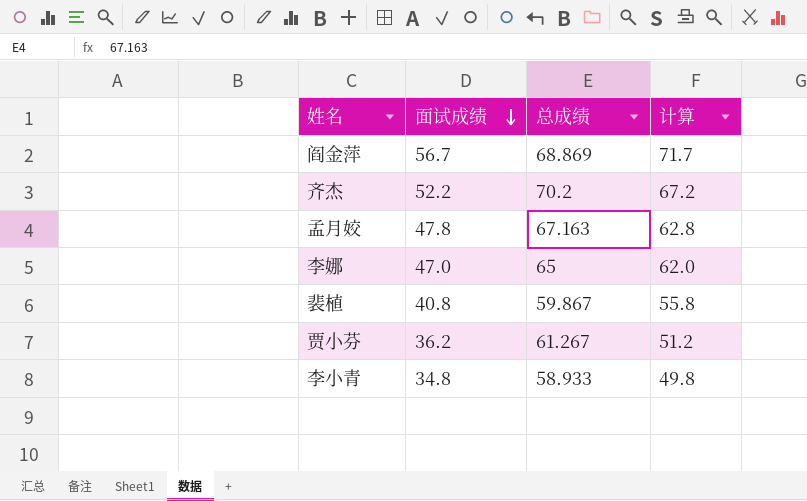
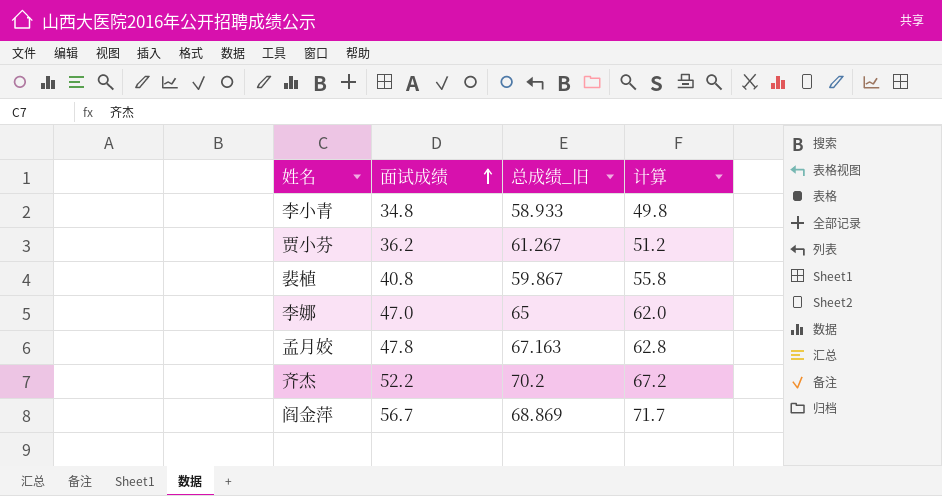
row order: 面试成绩 descending -> 面试成绩 ascending
column name: 总成绩 -> 总成绩_旧

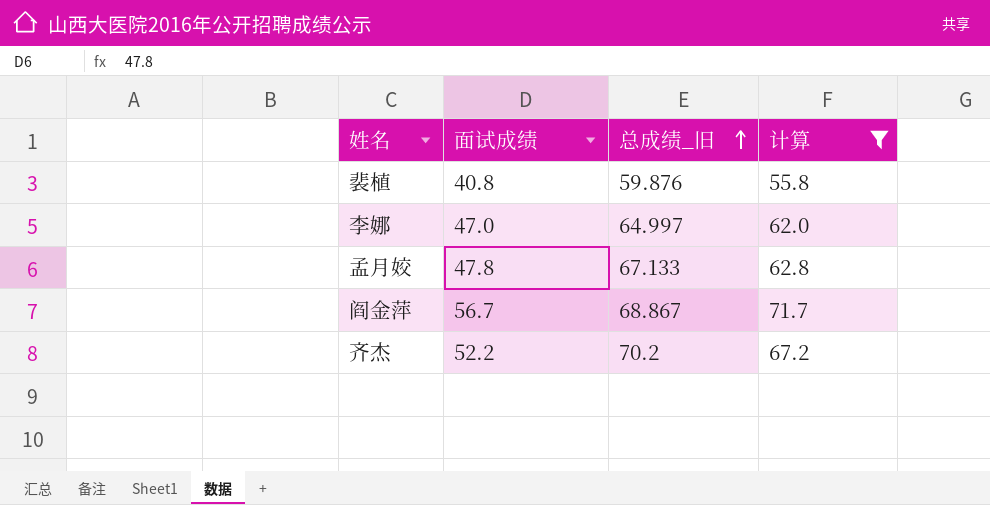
filter: none -> 计算 >= 55.8
row order: 面试成绩 ascending -> 总成绩_旧 ascending
裴植 | 总成绩_旧: 59.867 -> 59.876
李娜 | 总成绩_旧: 65 -> 64.997
孟月姣 | 总成绩_旧: 67.163 -> 67.133
阎金萍 | 总成绩_旧: 68.869 -> 68.867

